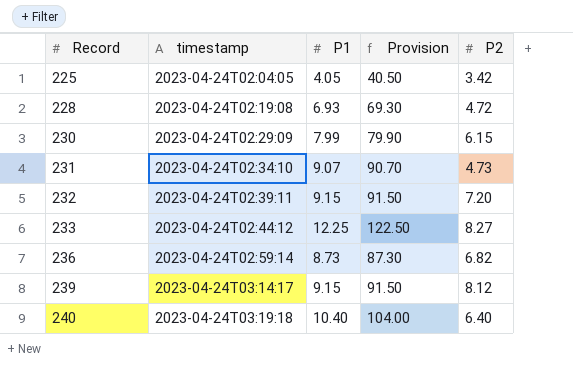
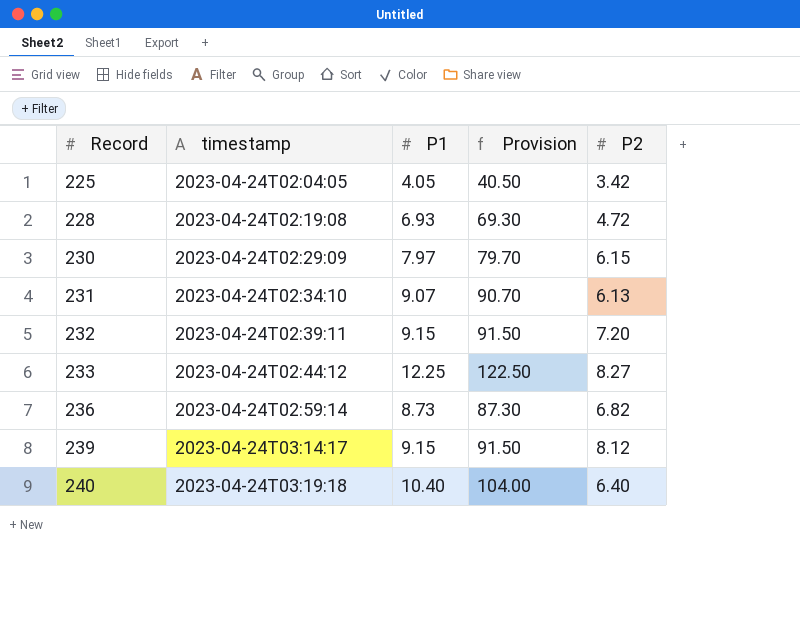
230 | P1: 7.99 -> 7.97
230 | Provision: 79.90 -> 79.70
231 | P2: 4.73 -> 6.13

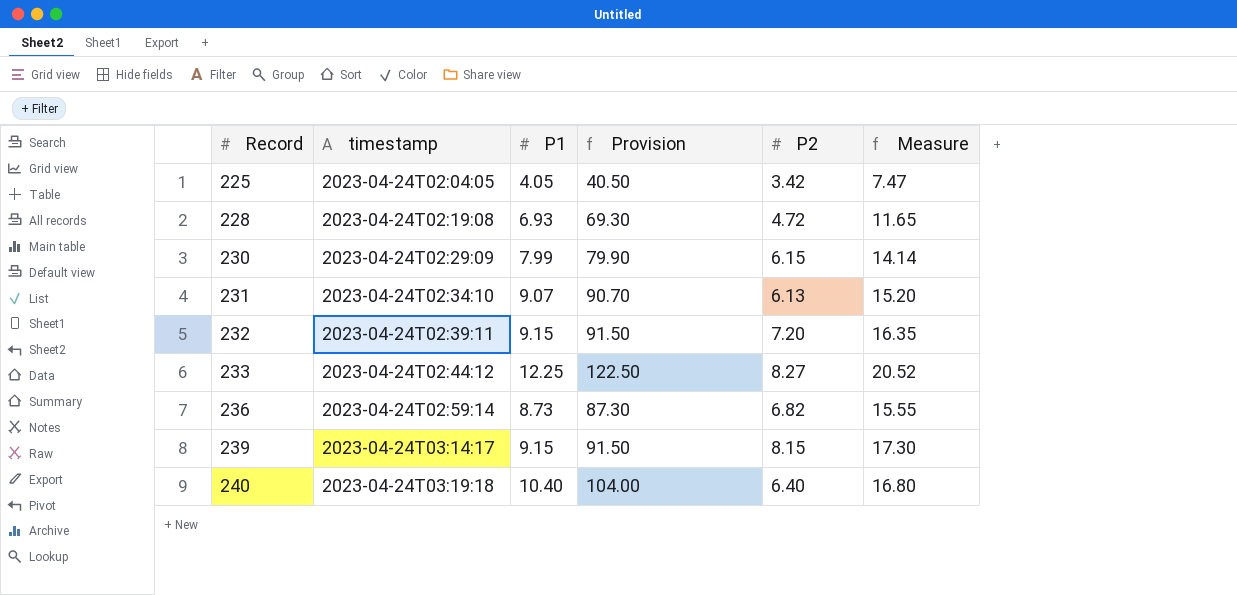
column Measure | formula: none -> [P1] + [P2]
230 | P1: 7.97 -> 7.99
230 | Provision: 79.70 -> 79.90
239 | P2: 8.12 -> 8.15

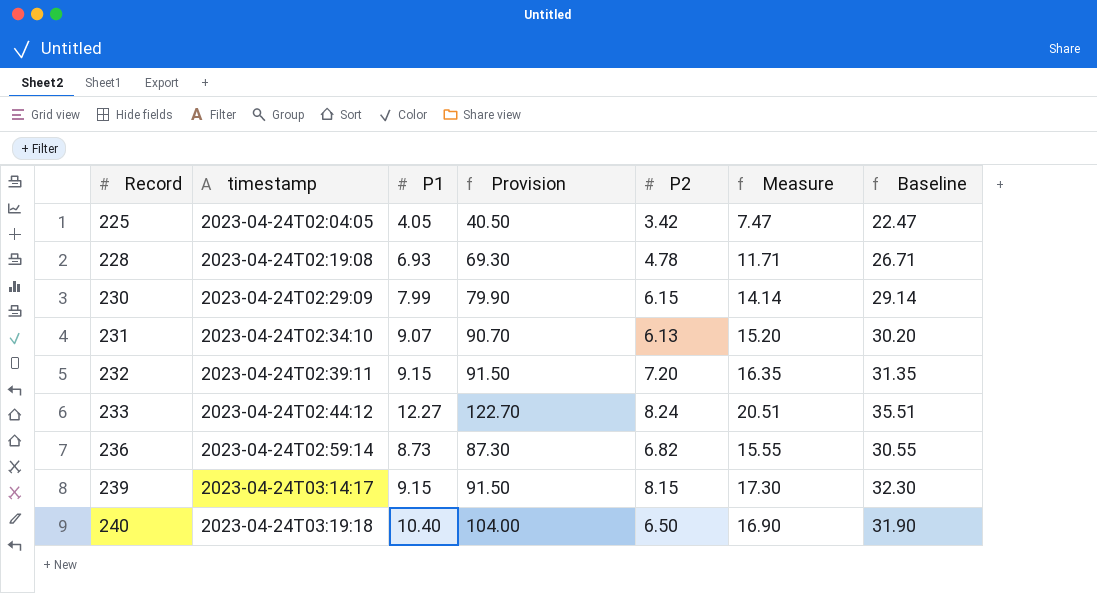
column Baseline | formula: none -> [Measure] + 15
228 | P2: 4.72 -> 4.78
228 | Measure: 11.65 -> 11.71
233 | P1: 12.25 -> 12.27
233 | Provision: 122.50 -> 122.70
233 | P2: 8.27 -> 8.24
233 | Measure: 20.52 -> 20.51
240 | P2: 6.40 -> 6.50
240 | Measure: 16.80 -> 16.90

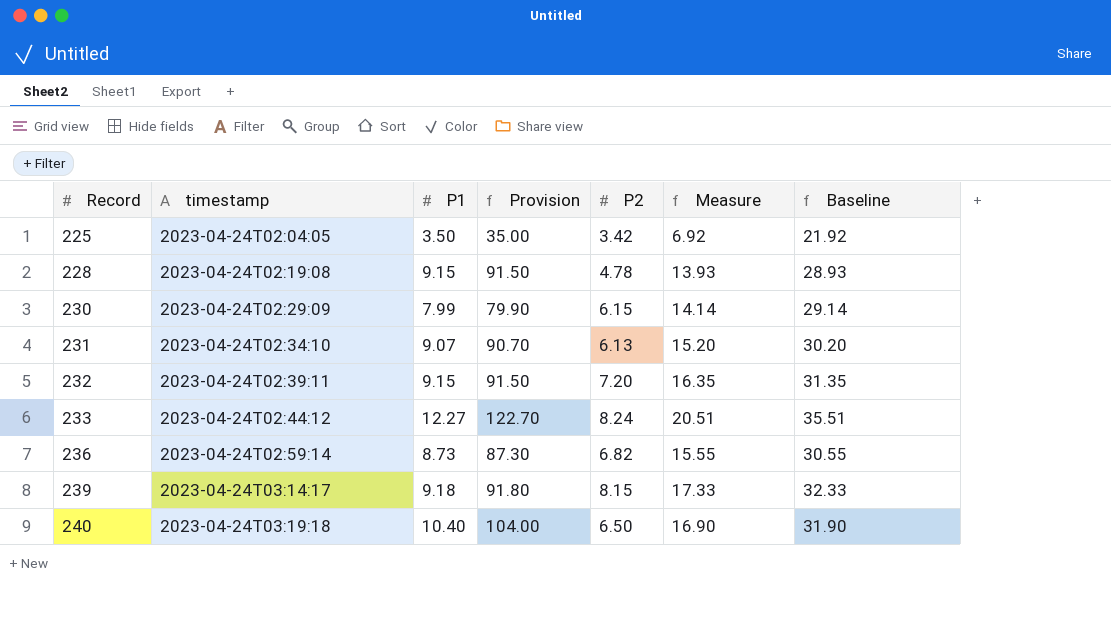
225 | P1: 4.05 -> 3.50
225 | Provision: 40.50 -> 35.00
225 | Measure: 7.47 -> 6.92
225 | Baseline: 22.47 -> 21.92
228 | P1: 6.93 -> 9.15
228 | Provision: 69.30 -> 91.50
228 | Measure: 11.71 -> 13.93
228 | Baseline: 26.71 -> 28.93
239 | P1: 9.15 -> 9.18
239 | Provision: 91.50 -> 91.80
239 | Measure: 17.30 -> 17.33
239 | Baseline: 32.30 -> 32.33

